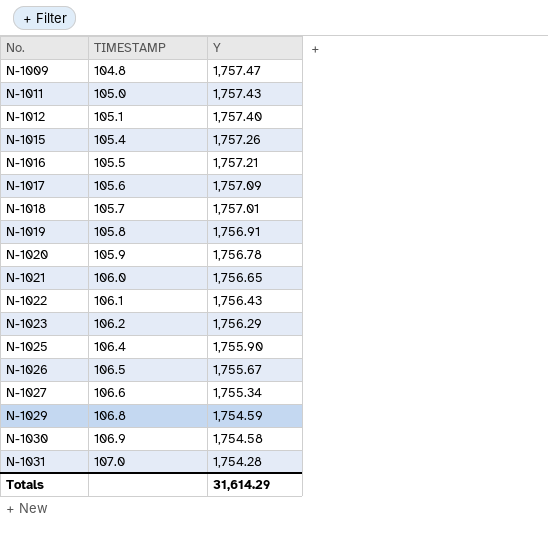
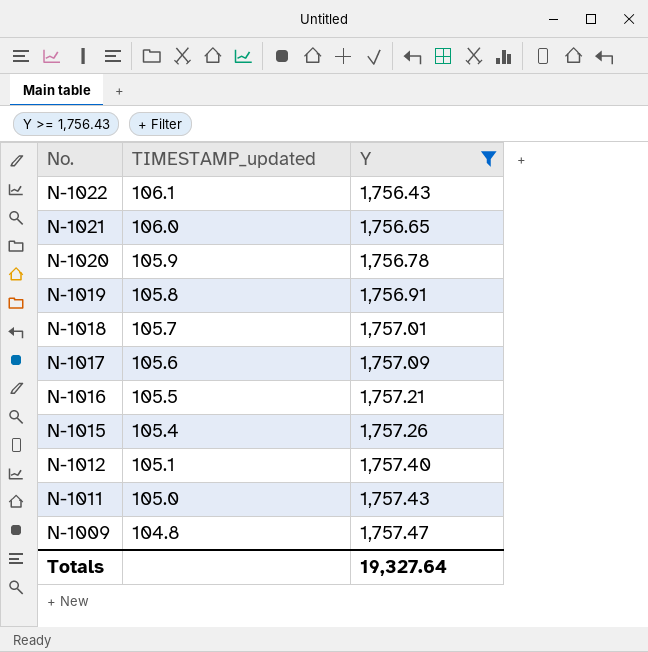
filter: none -> Y >= 1,756.43
row order: No. ascending -> No. descending
column name: TIMESTAMP -> TIMESTAMP_updated
Totals | Y: 31,614.29 -> 19,327.64

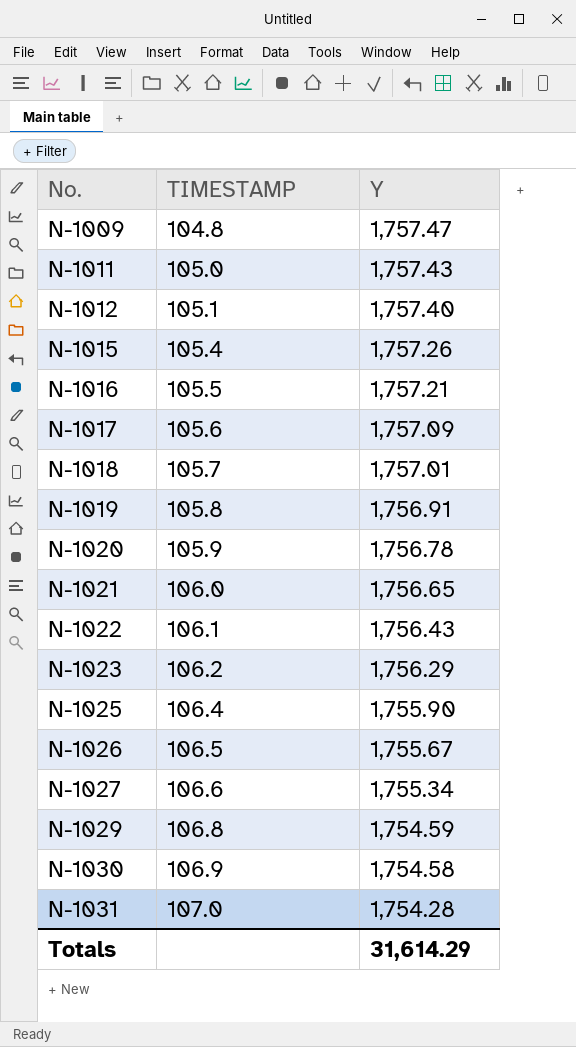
filter: Y >= 1,756.43 -> none
row order: No. descending -> No. ascending
column name: TIMESTAMP_updated -> TIMESTAMP
Totals | Y: 19,327.64 -> 31,614.29

